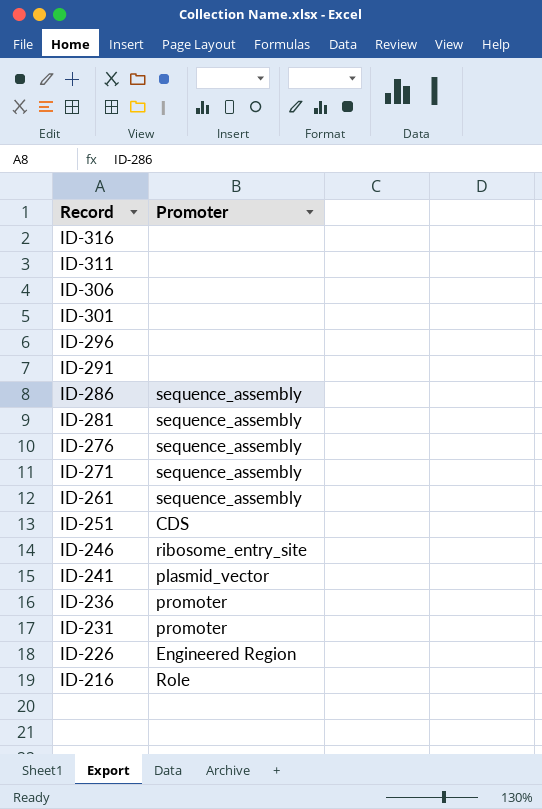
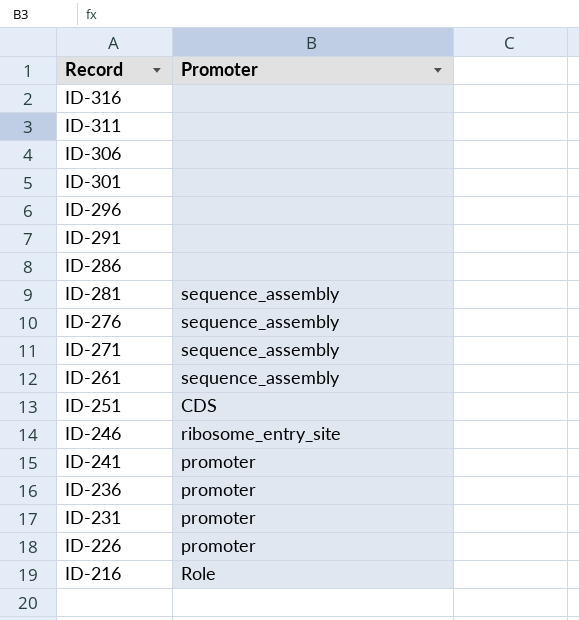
ID-286 | Promoter: sequence_assembly -> none
ID-241 | Promoter: plasmid_vector -> promoter
ID-226 | Promoter: Engineered Region -> promoter

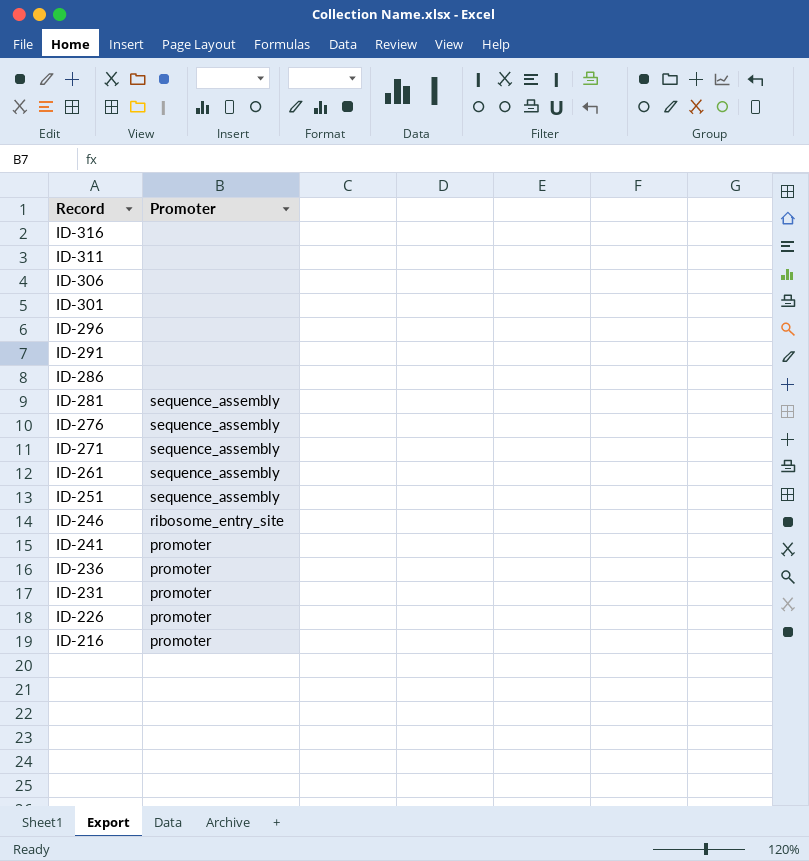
ID-251 | Promoter: CDS -> sequence_assembly
ID-216 | Promoter: Role -> promoter

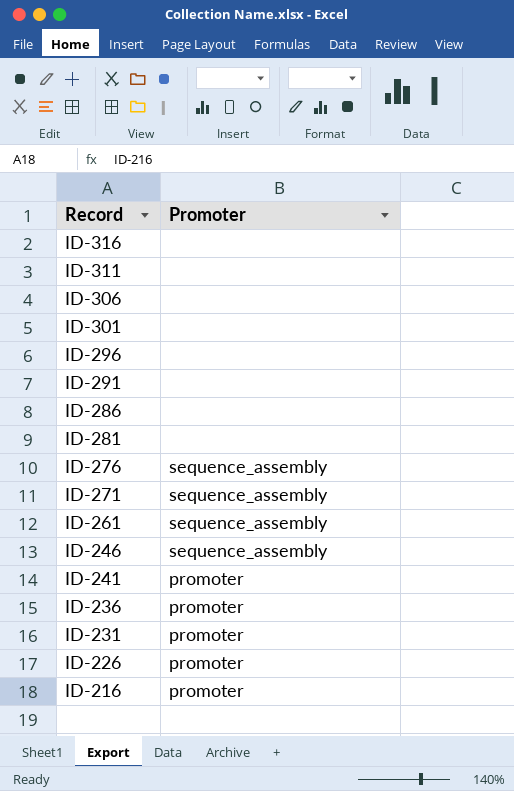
row ID-251: sequence_assembly -> none
ID-281 | Promoter: sequence_assembly -> none
ID-246 | Promoter: ribosome_entry_site -> sequence_assembly

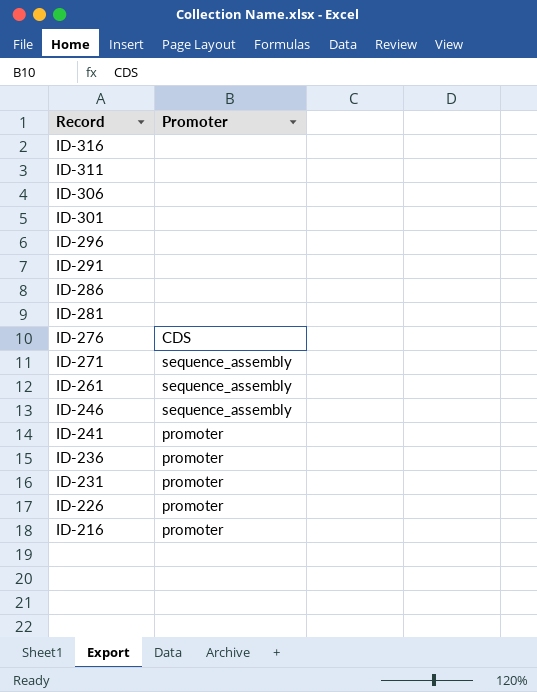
ID-276 | Promoter: sequence_assembly -> CDS

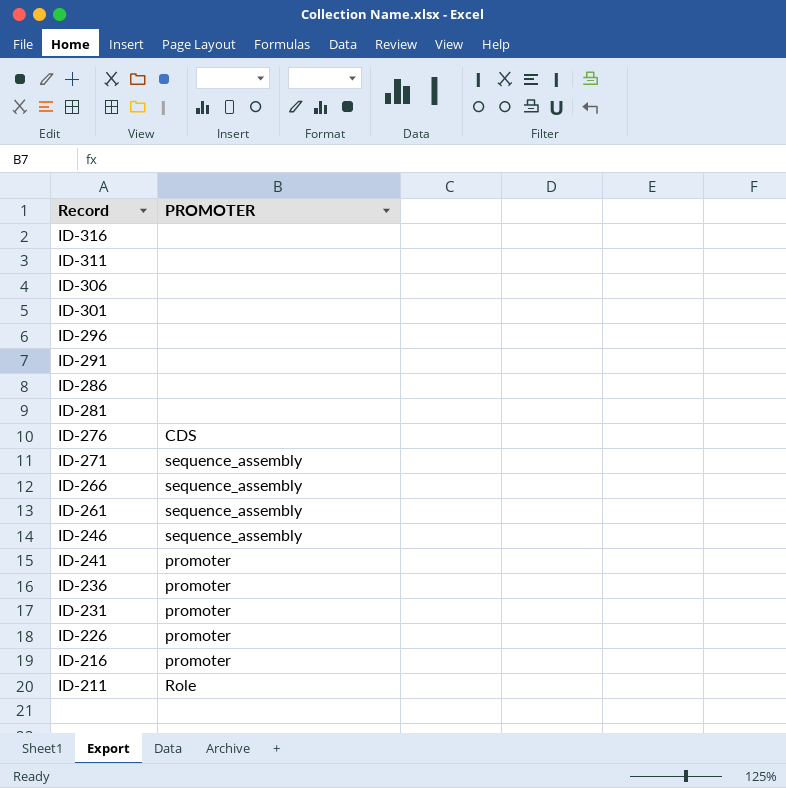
column name: Promoter -> PROMOTER
row ID-266: none -> sequence_assembly
row ID-211: none -> Role

